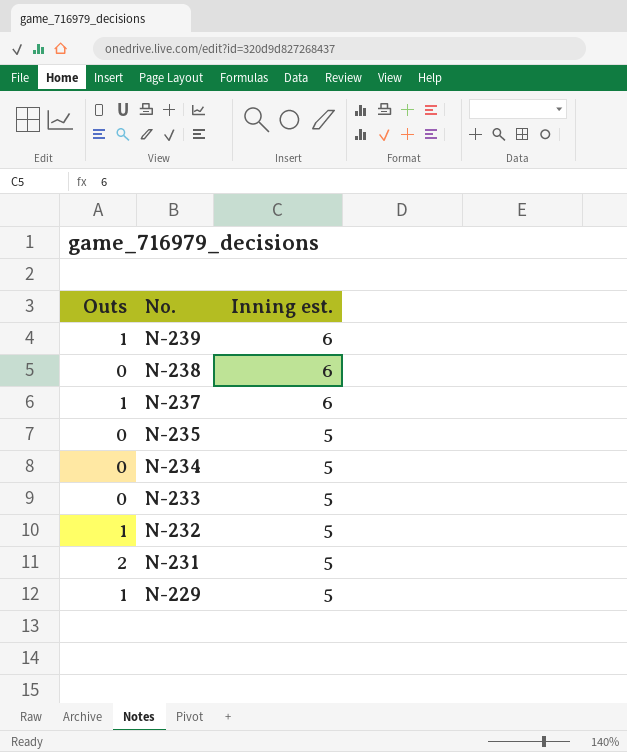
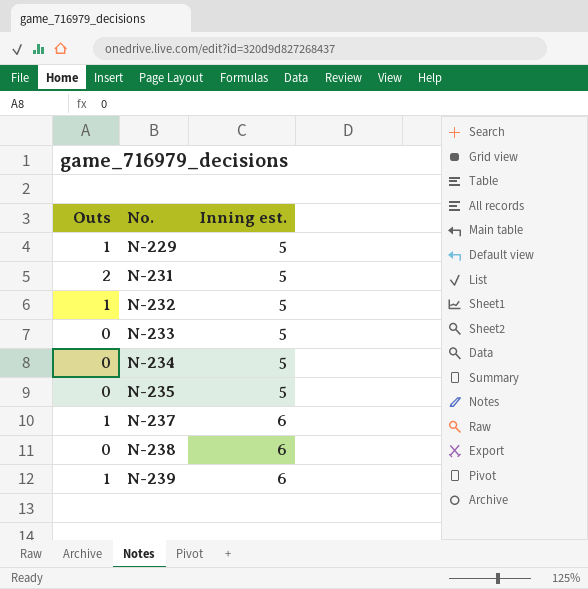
row order: No. descending -> No. ascending

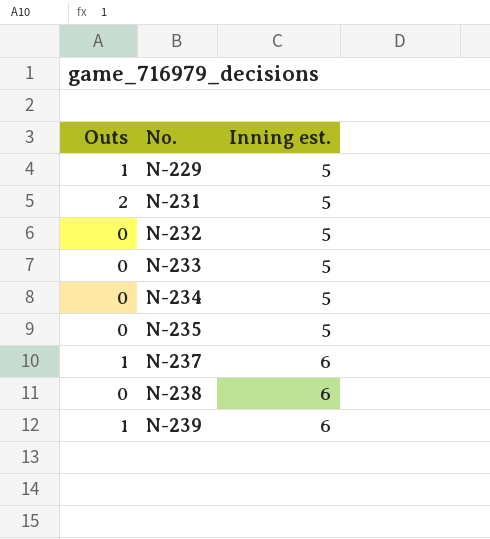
N-232 | Outs: 1 -> 0

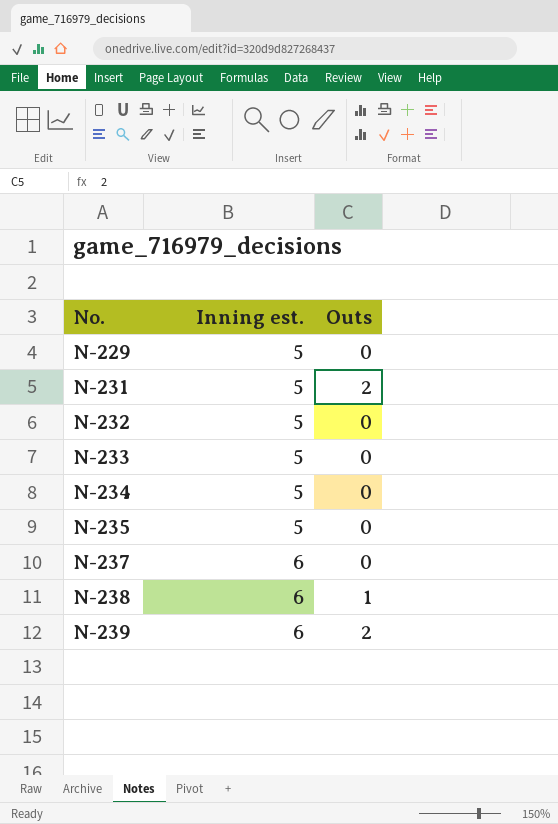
column Outs | position: 1 -> 3
N-229 | Outs: 1 -> 0
N-237 | Outs: 1 -> 0
N-238 | Outs: 0 -> 1
N-239 | Outs: 1 -> 2

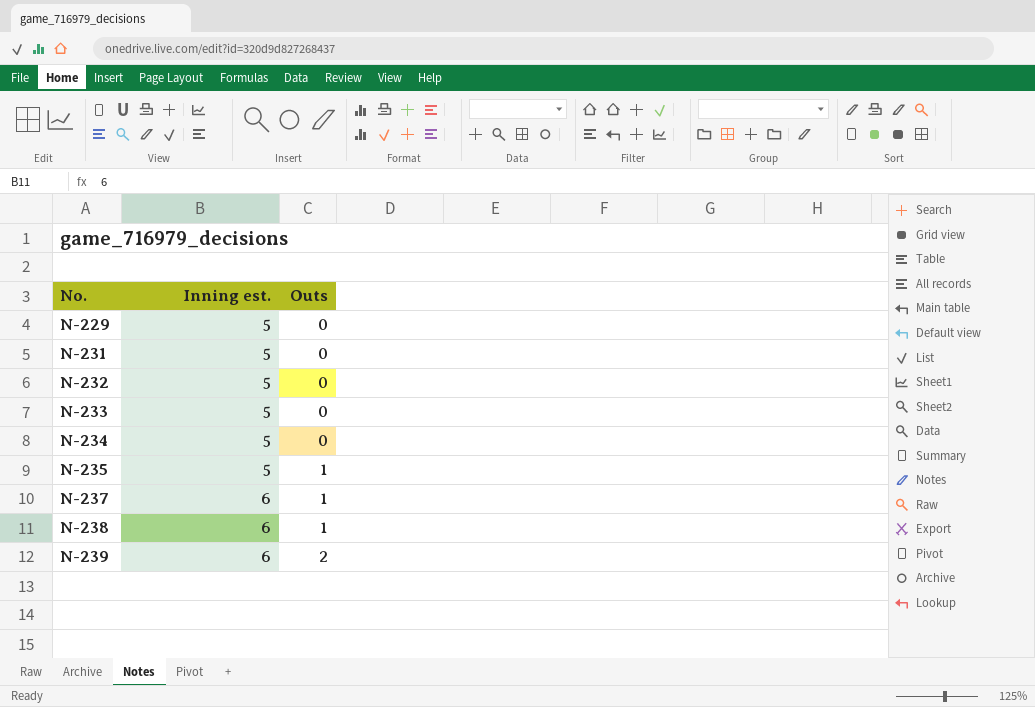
N-231 | Outs: 2 -> 0
N-235 | Outs: 0 -> 1
N-237 | Outs: 0 -> 1

